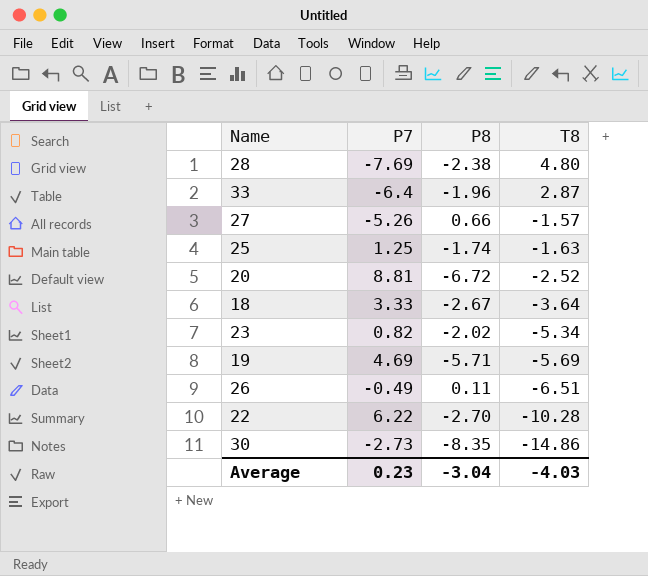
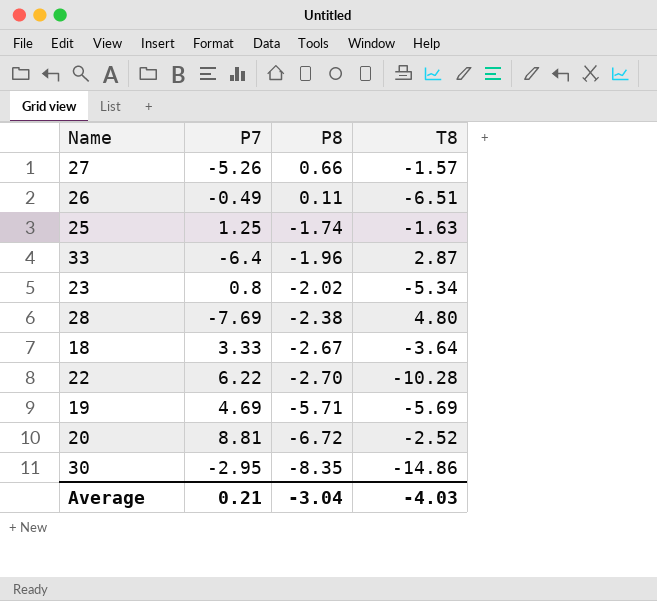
row order: T8 descending -> P8 descending
23 | P7: 0.82 -> 0.8
30 | P7: -2.73 -> -2.95
Average | P7: 0.23 -> 0.21

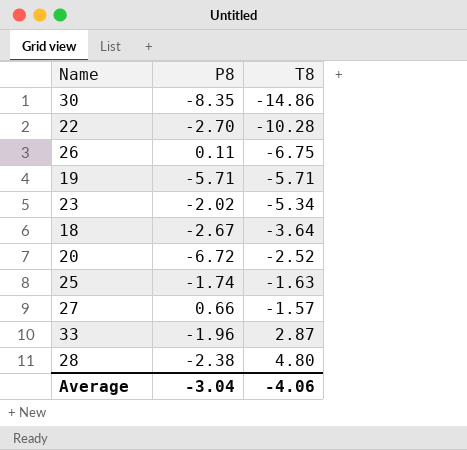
row order: P8 descending -> T8 ascending
column P7 | position: 2 -> none
26 | T8: -6.51 -> -6.75
19 | T8: -5.69 -> -5.71
Average | T8: -4.03 -> -4.06

